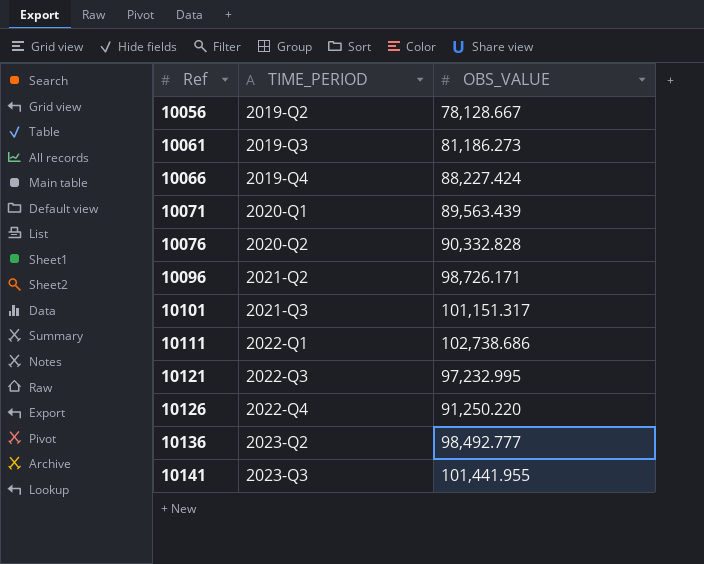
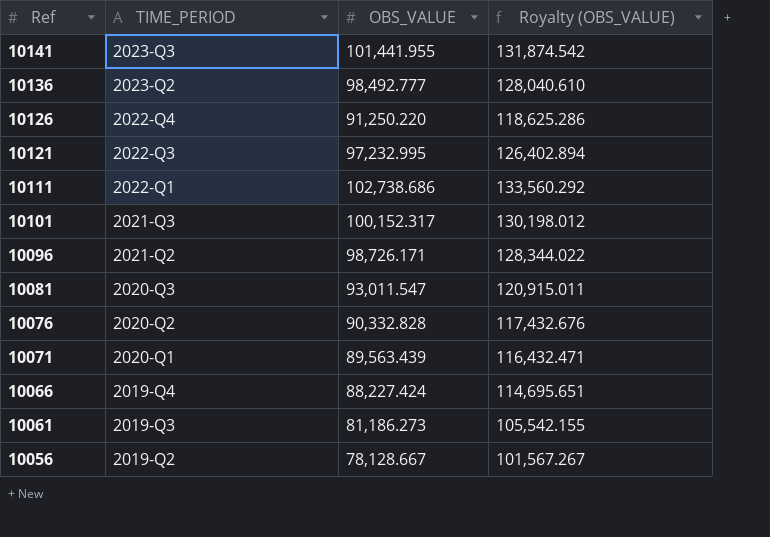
row order: Ref ascending -> Ref descending
column Royalty (OBS_VALUE) | formula: none -> [OBS_VALUE] * 1.3
10101 | OBS_VALUE: 101,151.317 -> 100,152.317
row 10081: none -> 2020-Q3 | 93,011.547 | 120,915.011

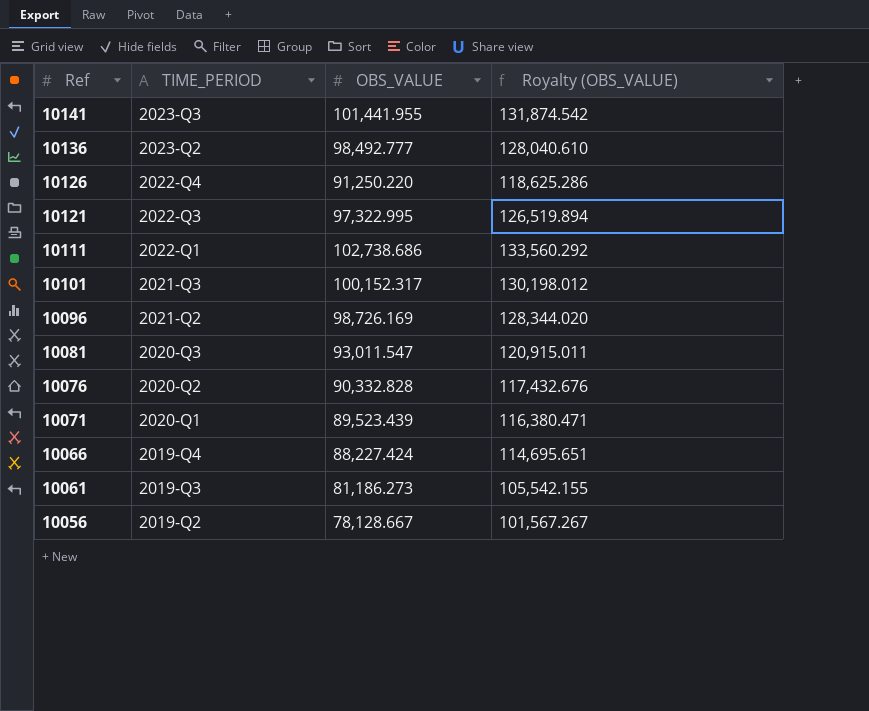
10121 | OBS_VALUE: 97,232.995 -> 97,322.995
10121 | Royalty (OBS_VALUE): 126,402.894 -> 126,519.894
10096 | OBS_VALUE: 98,726.171 -> 98,726.169
10096 | Royalty (OBS_VALUE): 128,344.022 -> 128,344.020
10071 | OBS_VALUE: 89,563.439 -> 89,523.439
10071 | Royalty (OBS_VALUE): 116,432.471 -> 116,380.471

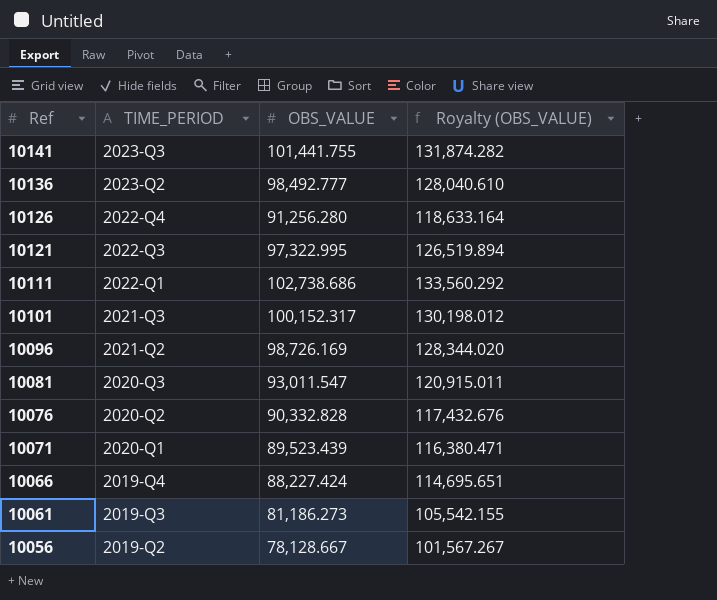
10141 | OBS_VALUE: 101,441.955 -> 101,441.755
10141 | Royalty (OBS_VALUE): 131,874.542 -> 131,874.282
10126 | OBS_VALUE: 91,250.220 -> 91,256.280
10126 | Royalty (OBS_VALUE): 118,625.286 -> 118,633.164

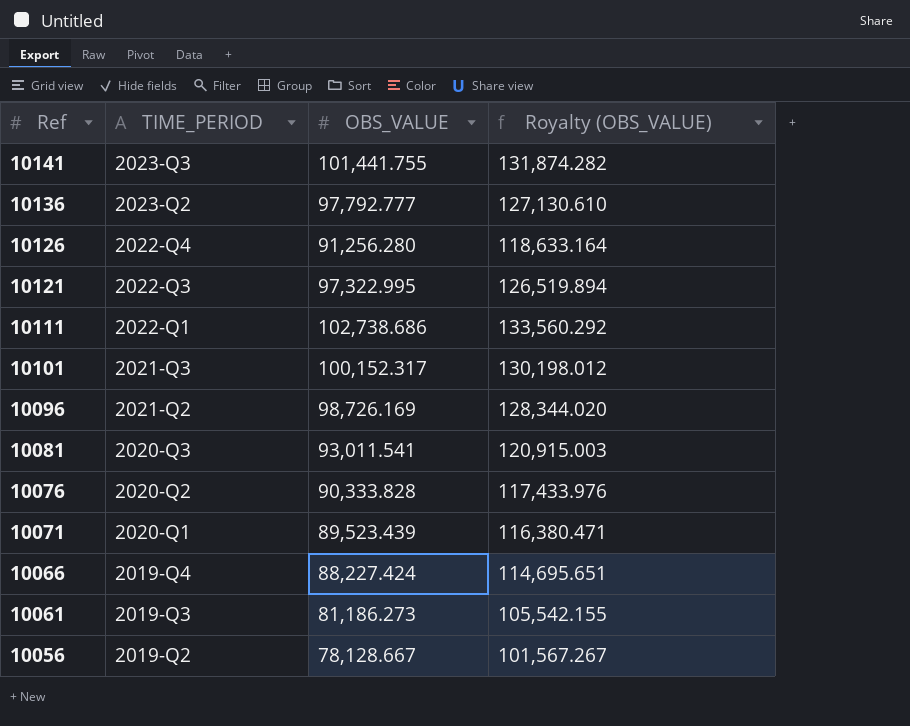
10136 | OBS_VALUE: 98,492.777 -> 97,792.777
10136 | Royalty (OBS_VALUE): 128,040.610 -> 127,130.610
10081 | OBS_VALUE: 93,011.547 -> 93,011.541
10081 | Royalty (OBS_VALUE): 120,915.011 -> 120,915.003
10076 | OBS_VALUE: 90,332.828 -> 90,333.828
10076 | Royalty (OBS_VALUE): 117,432.676 -> 117,433.976

